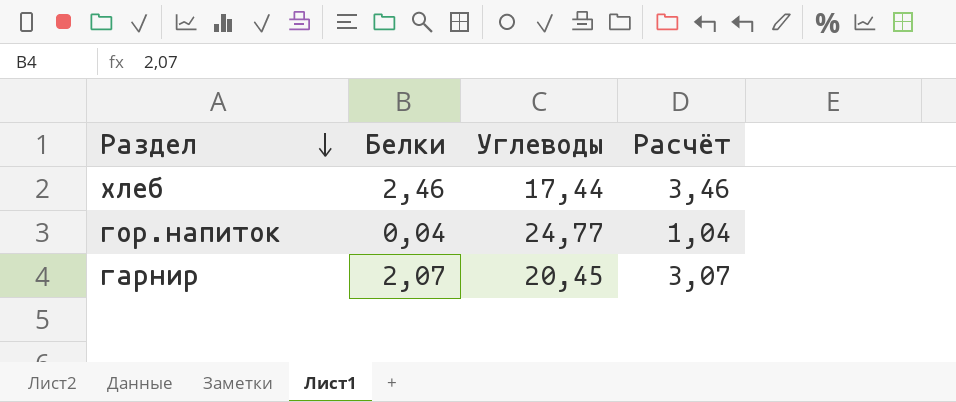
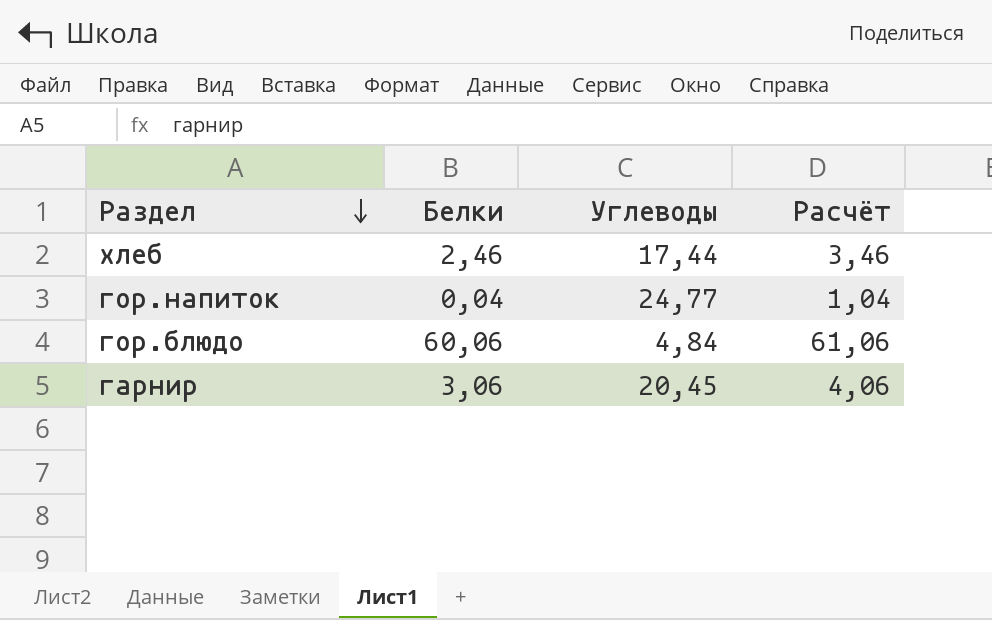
row гор.блюдо: none -> 60,06 | 4,84 | 61,06
гарнир | Белки: 2,07 -> 3,06
гарнир | Расчёт: 3,07 -> 4,06

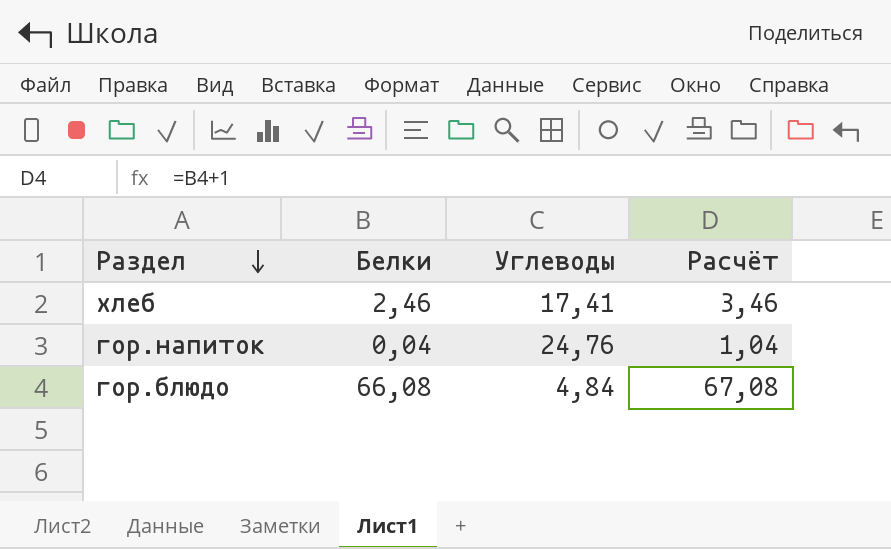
row гарнир: 3,06 | 20,45 | 4,06 -> none
хлеб | Углеводы: 17,44 -> 17,41
гор.напиток | Углеводы: 24,77 -> 24,76
гор.блюдо | Белки: 60,06 -> 66,08
гор.блюдо | Расчёт: 61,06 -> 67,08

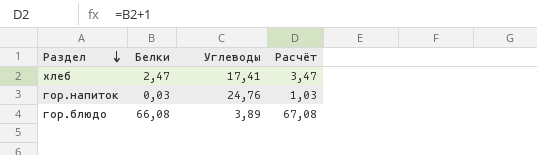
хлеб | Белки: 2,46 -> 2,47
хлеб | Расчёт: 3,46 -> 3,47
гор.напиток | Белки: 0,04 -> 0,03
гор.напиток | Расчёт: 1,04 -> 1,03
гор.блюдо | Углеводы: 4,84 -> 3,89

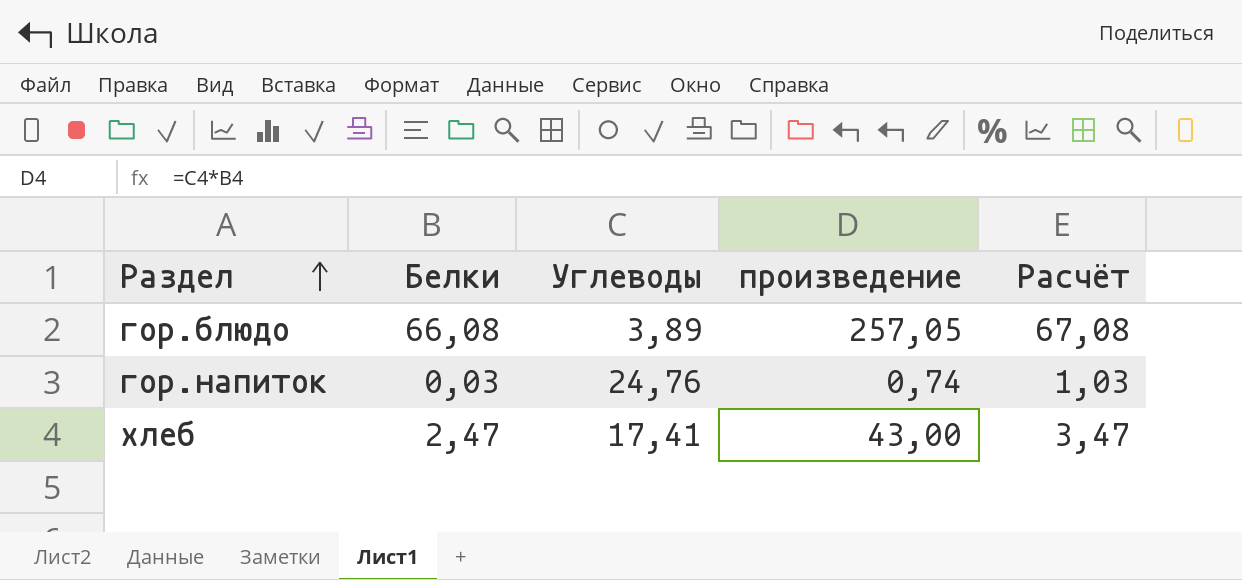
row order: Раздел descending -> Раздел ascending
column произведение | formula: none -> [Белки] * [Углеводы]

